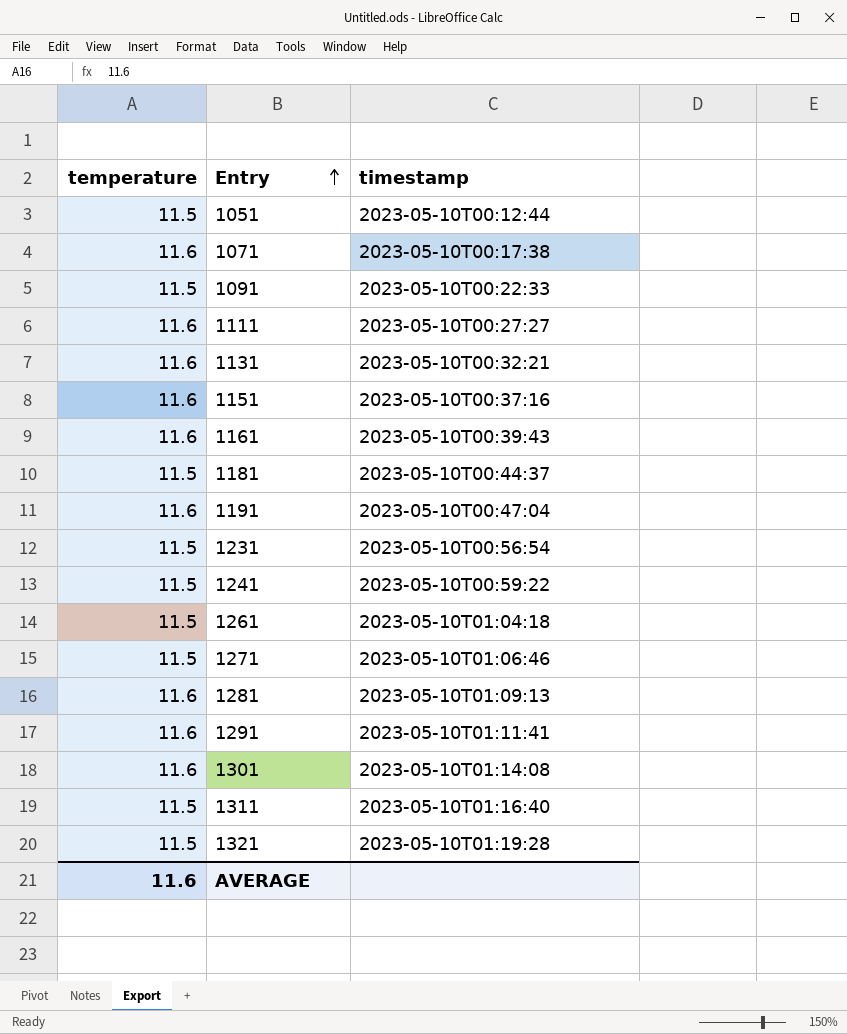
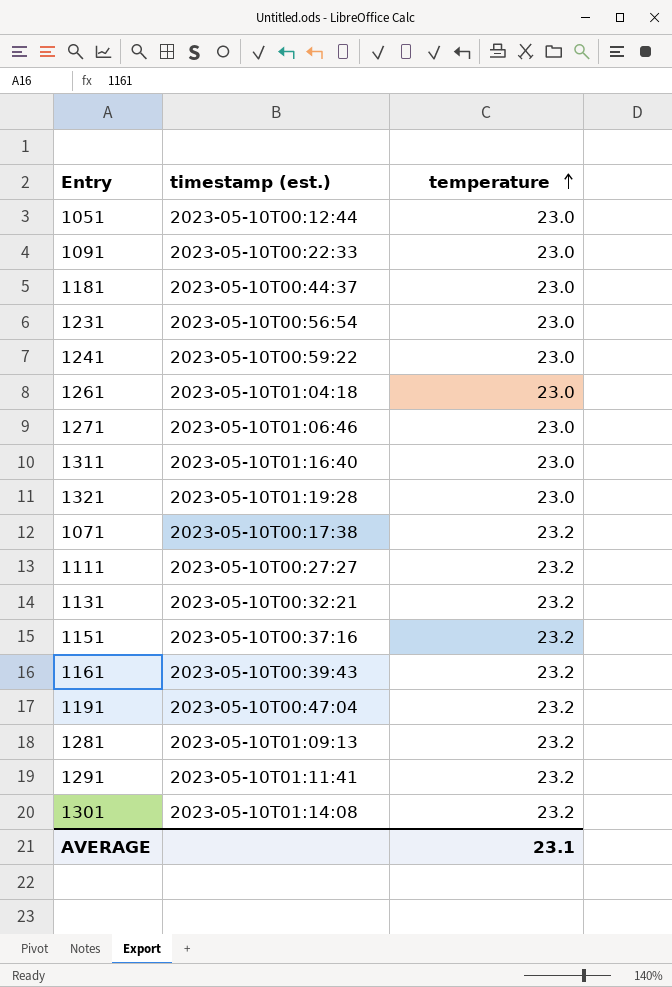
row order: Entry ascending -> temperature ascending
column name: timestamp -> timestamp (est.)
column temperature | position: 1 -> 3
1051 | temperature: 11.5 -> 23.0
1091 | temperature: 11.5 -> 23.0
1181 | temperature: 11.5 -> 23.0
1231 | temperature: 11.5 -> 23.0
1241 | temperature: 11.5 -> 23.0
1261 | temperature: 11.5 -> 23.0
1271 | temperature: 11.5 -> 23.0
1311 | temperature: 11.5 -> 23.0
1321 | temperature: 11.5 -> 23.0
1071 | temperature: 11.6 -> 23.2
1111 | temperature: 11.6 -> 23.2
1131 | temperature: 11.6 -> 23.2
1151 | temperature: 11.6 -> 23.2
1161 | temperature: 11.6 -> 23.2
1191 | temperature: 11.6 -> 23.2
1281 | temperature: 11.6 -> 23.2
1291 | temperature: 11.6 -> 23.2
1301 | temperature: 11.6 -> 23.2
AVERAGE | temperature: 11.6 -> 23.1

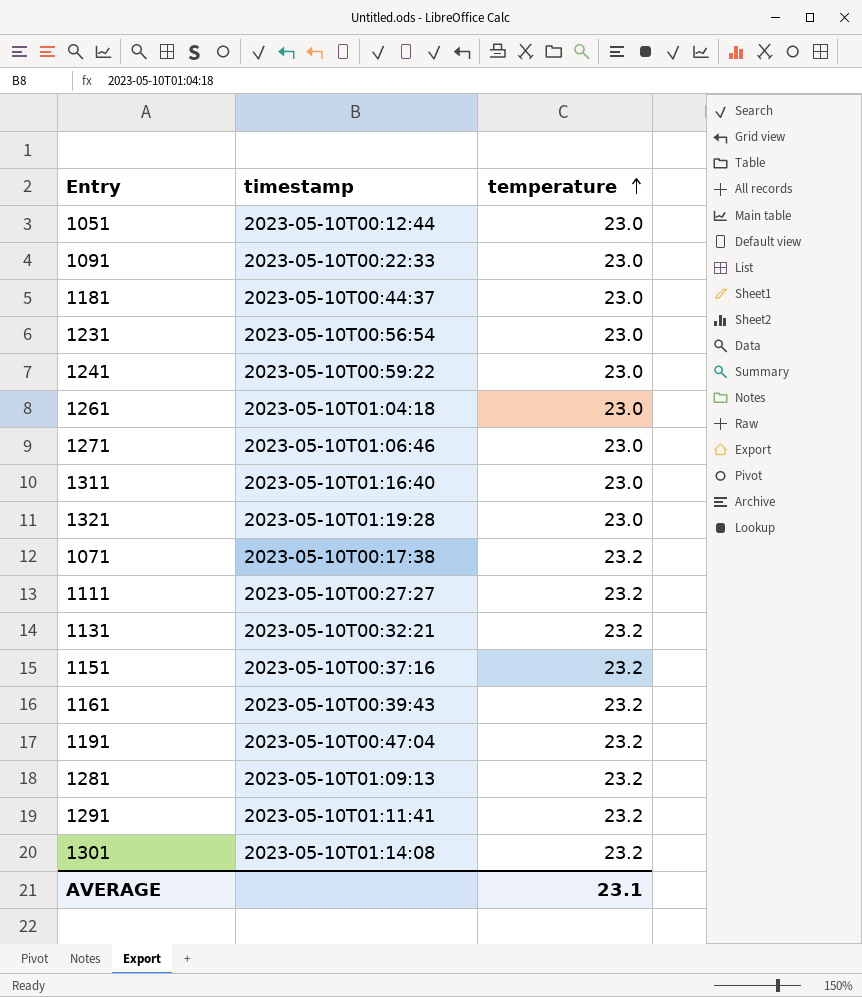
column name: timestamp (est.) -> timestamp

